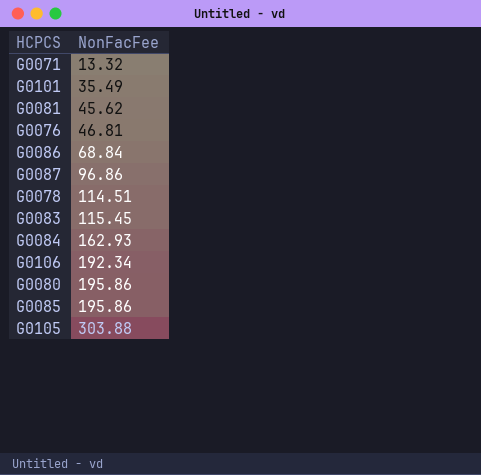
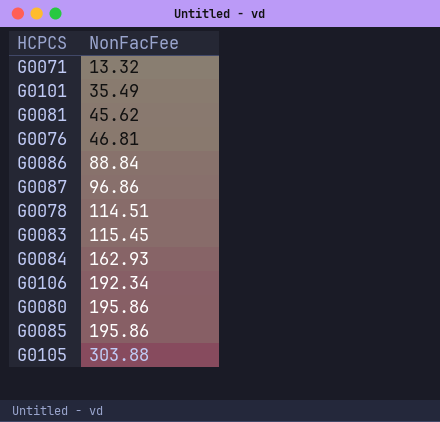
G0086 | NonFacFee: 68.84 -> 88.84

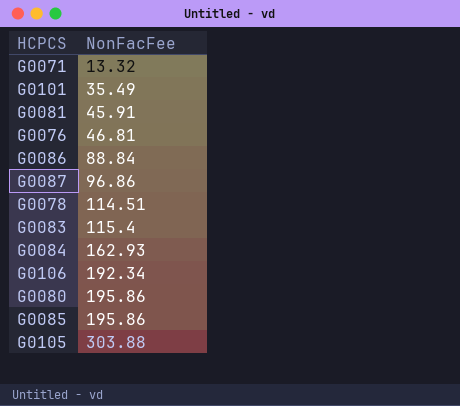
G0081 | NonFacFee: 45.62 -> 45.91
G0083 | NonFacFee: 115.45 -> 115.4

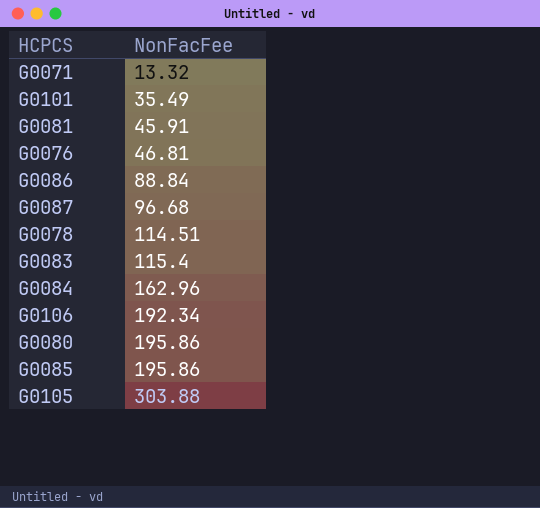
G0087 | NonFacFee: 96.86 -> 96.68
G0084 | NonFacFee: 162.93 -> 162.96

